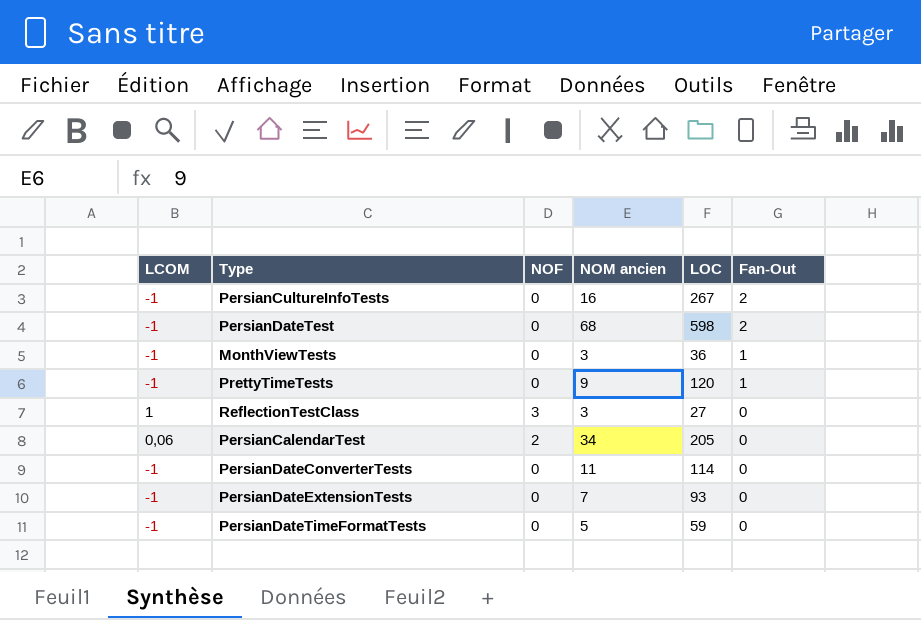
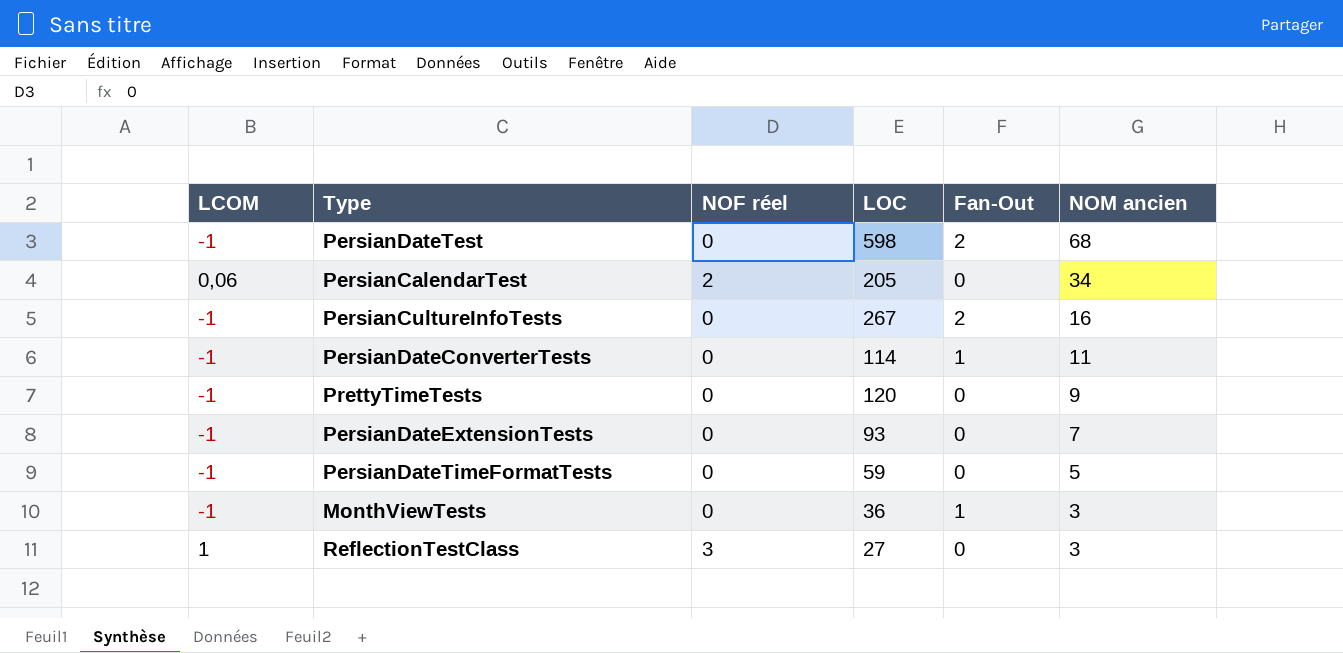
row order: Fan-Out descending -> NOM ancien descending
column name: NOF -> NOF réel
column NOM ancien | position: 4 -> 6
PersianDateConverterTests | Fan-Out: 0 -> 1
PrettyTimeTests | Fan-Out: 1 -> 0

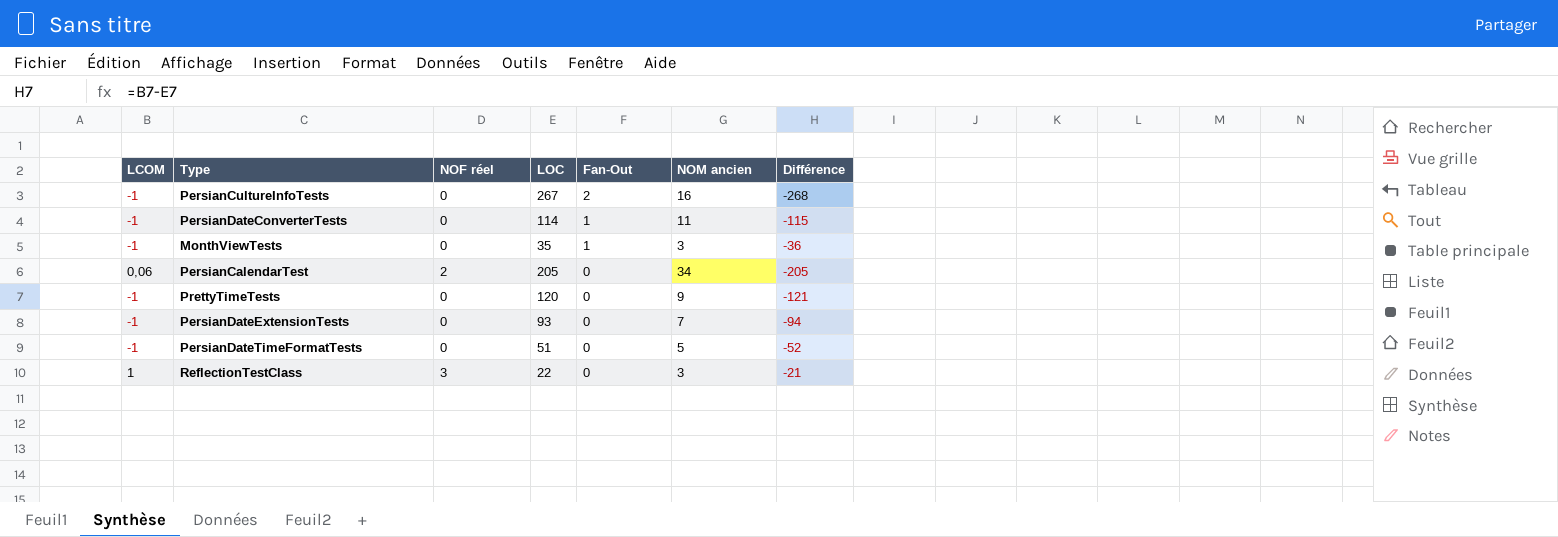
row order: NOM ancien descending -> Fan-Out descending
column Différence | formula: none -> [LCOM] - [LOC]
row PersianDateTest: -1 | 0 | 598 | 2 | 68 -> none
MonthViewTests | LOC: 36 -> 35
PersianDateTimeFormatTests | LOC: 59 -> 51
ReflectionTestClass | LOC: 27 -> 22

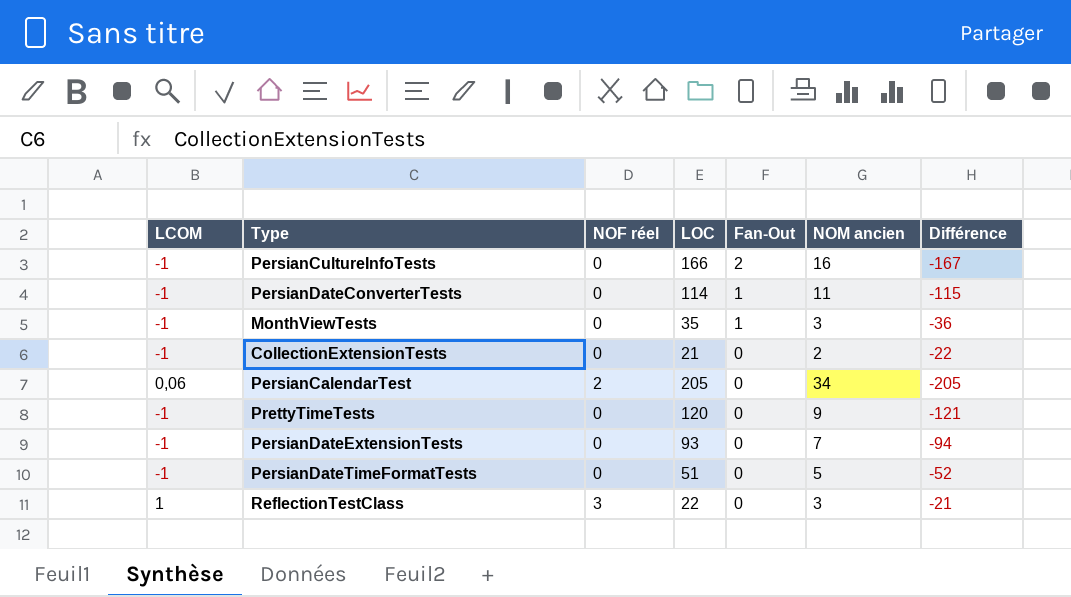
PersianCultureInfoTests | LOC: 267 -> 166
PersianCultureInfoTests | Différence: -268 -> -167
row CollectionExtensionTests: none -> -1 | 0 | 21 | 0 | 2 | -22

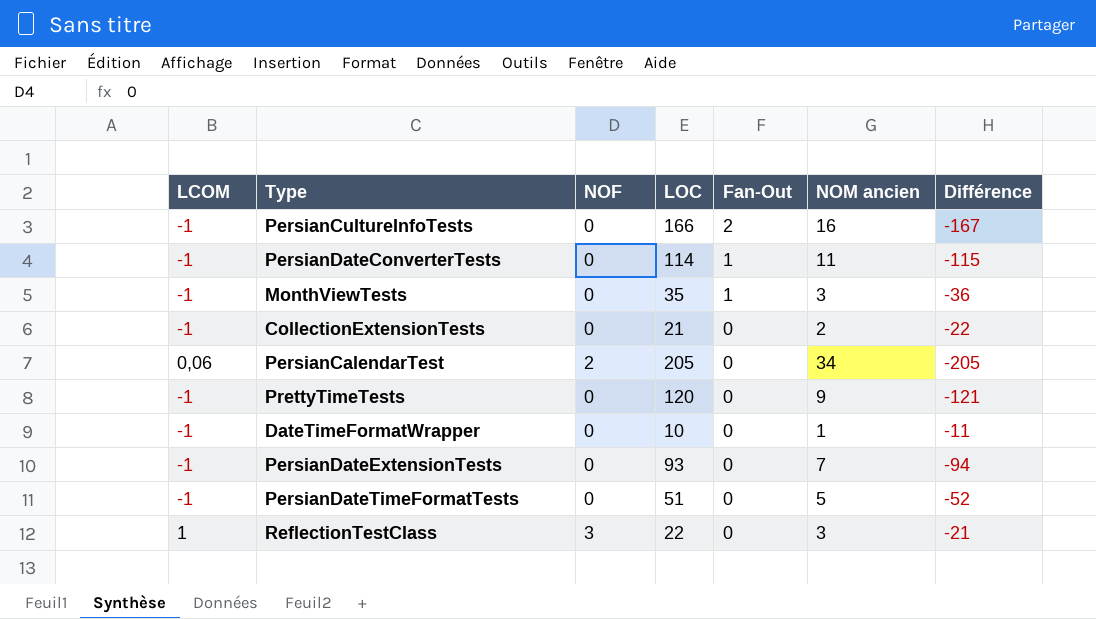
column name: NOF réel -> NOF
row DateTimeFormatWrapper: none -> -1 | 0 | 10 | 0 | 1 | -11

